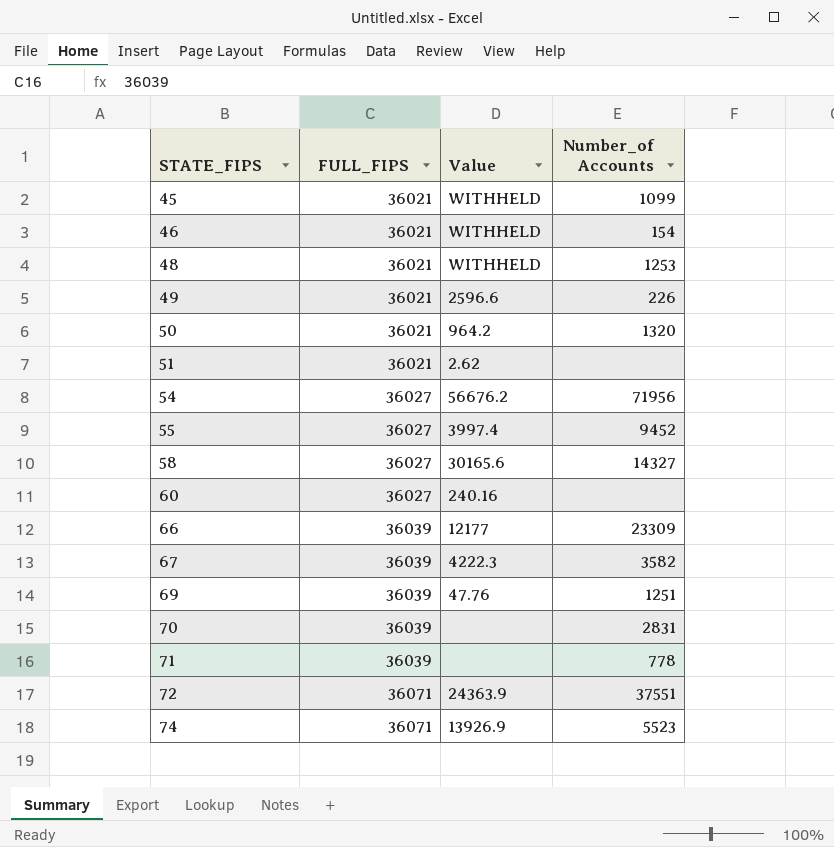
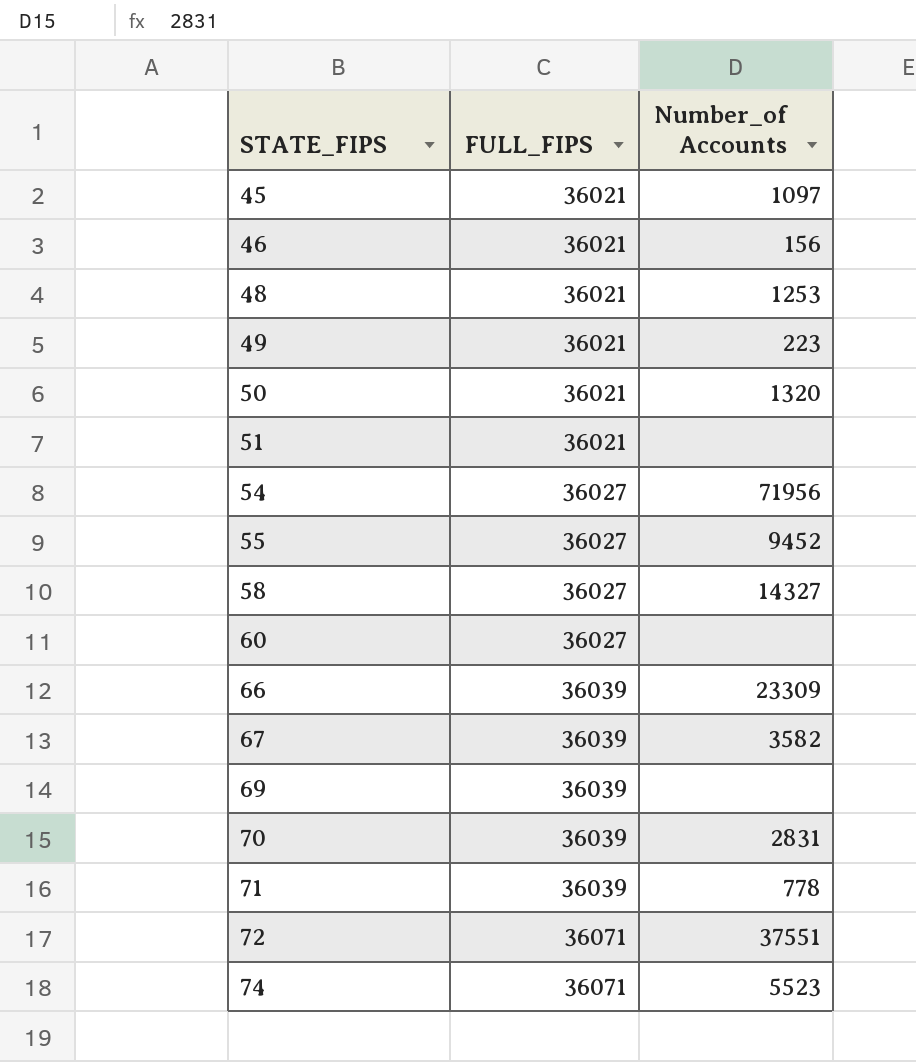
column Value | position: 3 -> none
45 | Number_of Accounts: 1099 -> 1097
46 | Number_of Accounts: 154 -> 156
49 | Number_of Accounts: 226 -> 223
69 | Number_of Accounts: 1251 -> none

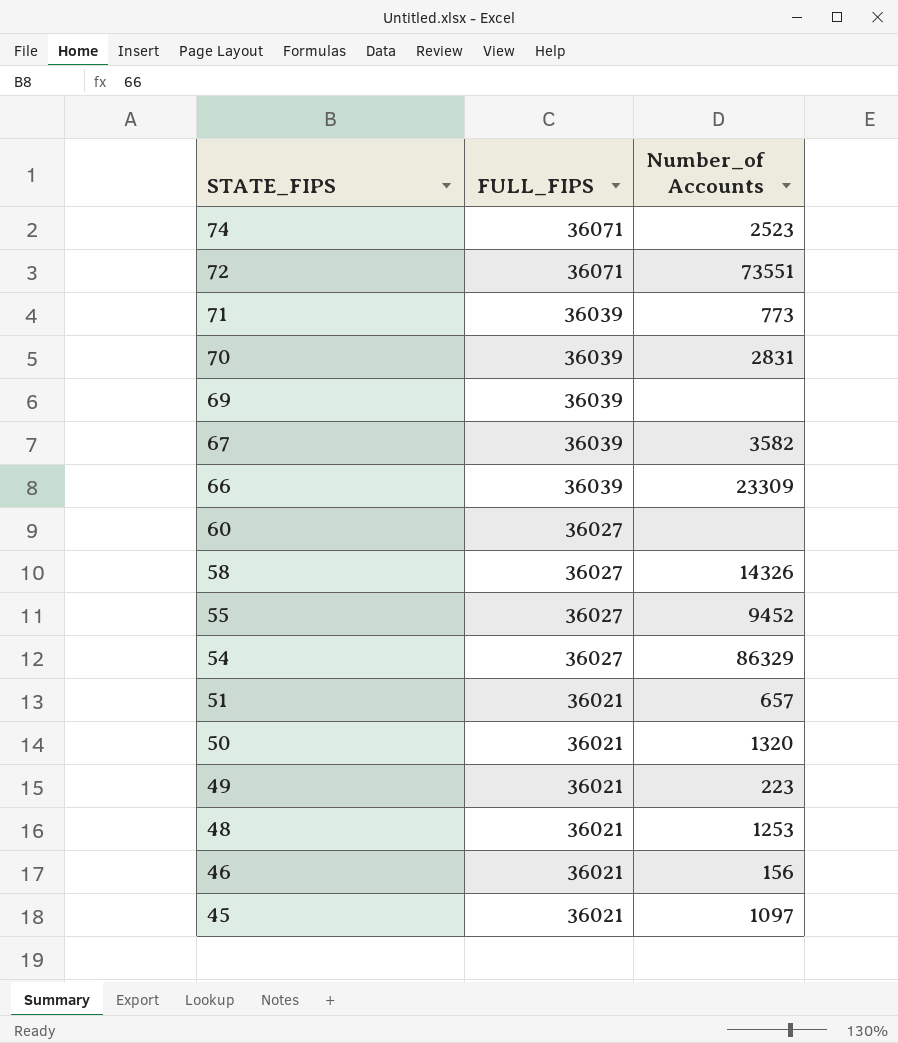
row order: STATE_FIPS ascending -> STATE_FIPS descending
74 | Number_of Accounts: 5523 -> 2523
72 | Number_of Accounts: 37551 -> 73551
71 | Number_of Accounts: 778 -> 773
58 | Number_of Accounts: 14327 -> 14326
54 | Number_of Accounts: 71956 -> 86329
51 | Number_of Accounts: none -> 657

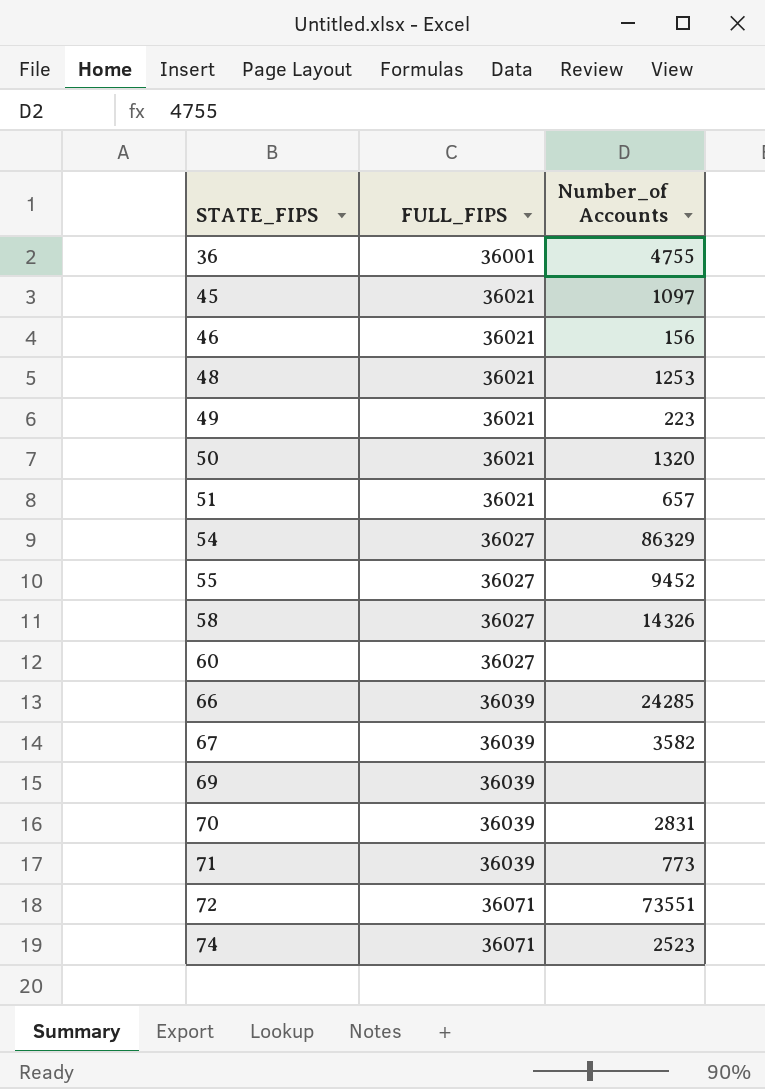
row order: STATE_FIPS descending -> STATE_FIPS ascending
row 36: none -> 36001 | 4755
66 | Number_of Accounts: 23309 -> 24285

